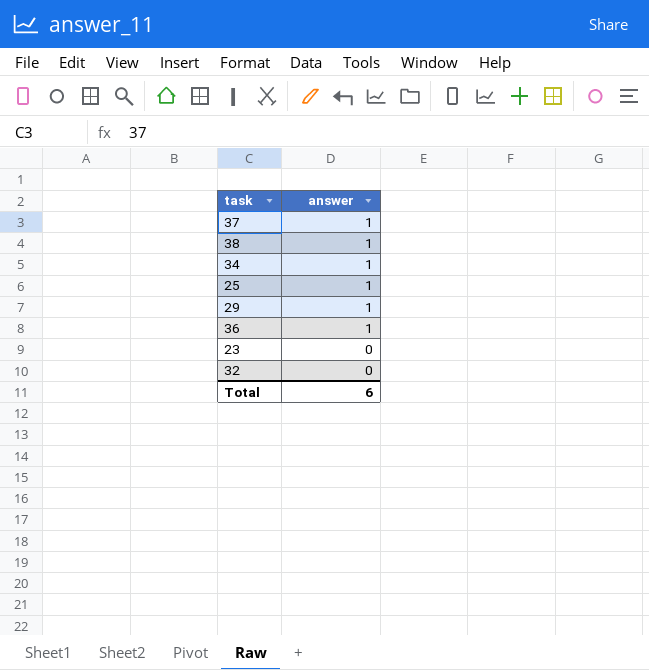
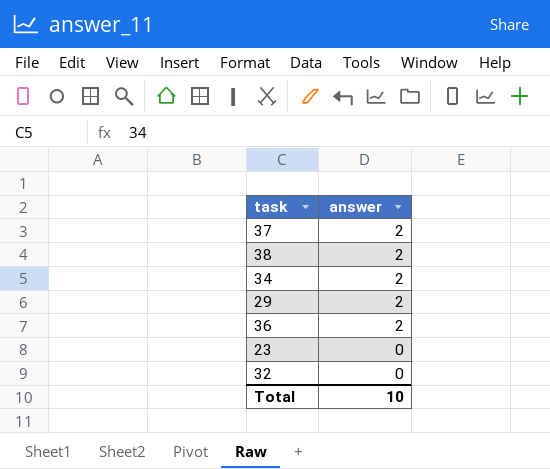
row 25: 1 -> none
37 | answer: 1 -> 2
38 | answer: 1 -> 2
34 | answer: 1 -> 2
29 | answer: 1 -> 2
36 | answer: 1 -> 2
Total | answer: 6 -> 10

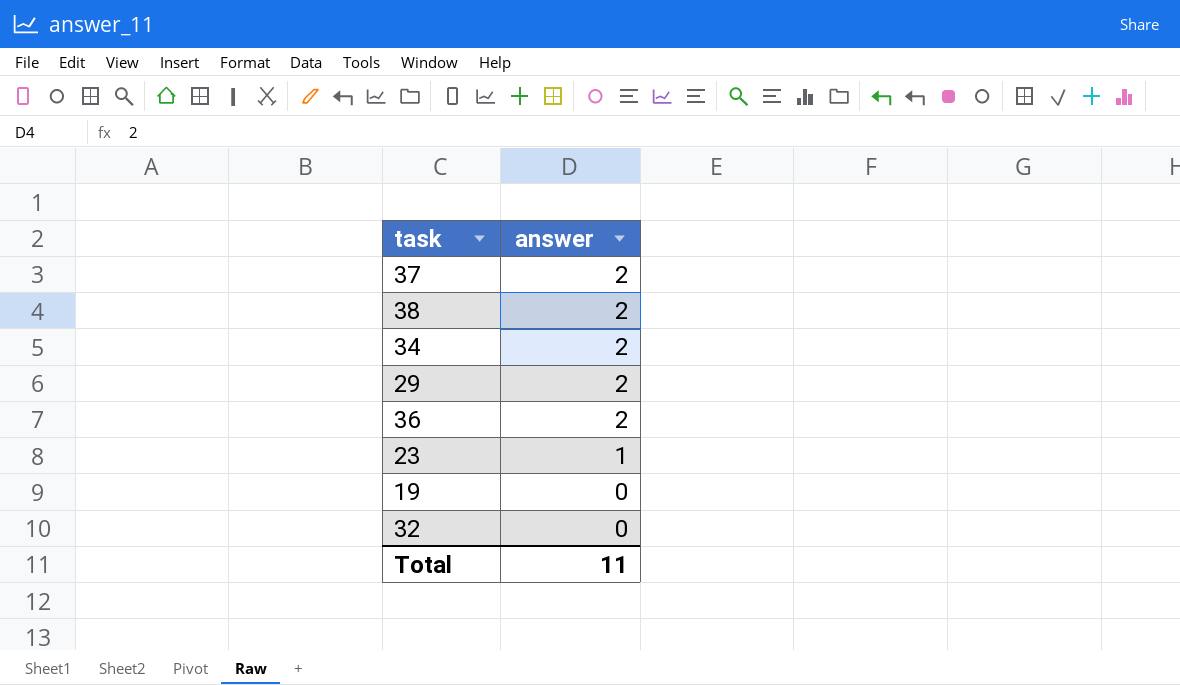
23 | answer: 0 -> 1
row 19: none -> 0
Total | answer: 10 -> 11

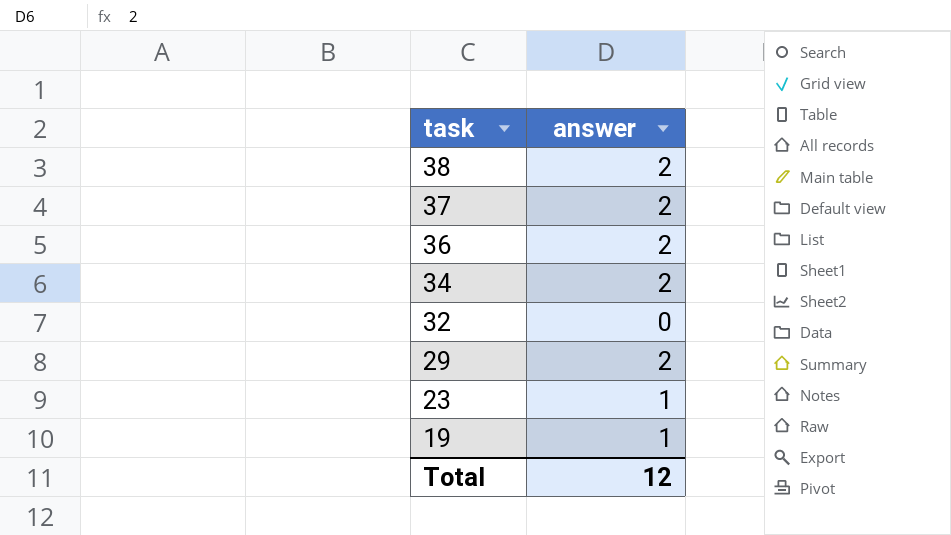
row order: answer descending -> task descending
19 | answer: 0 -> 1
Total | answer: 11 -> 12

